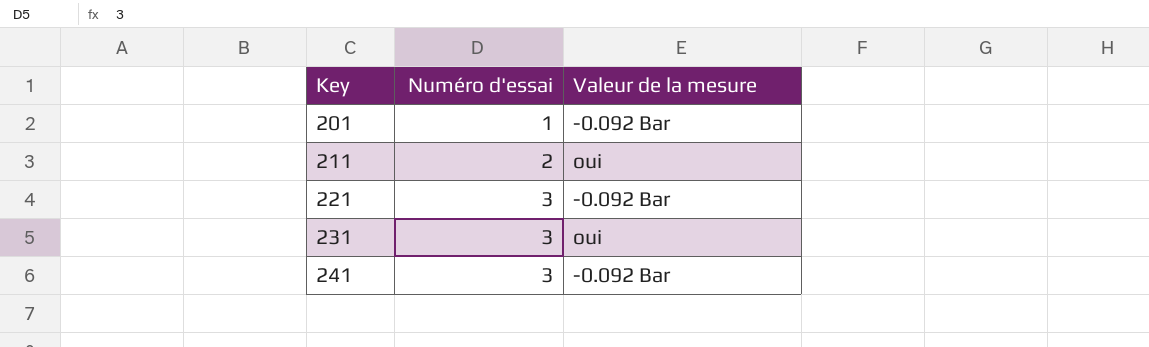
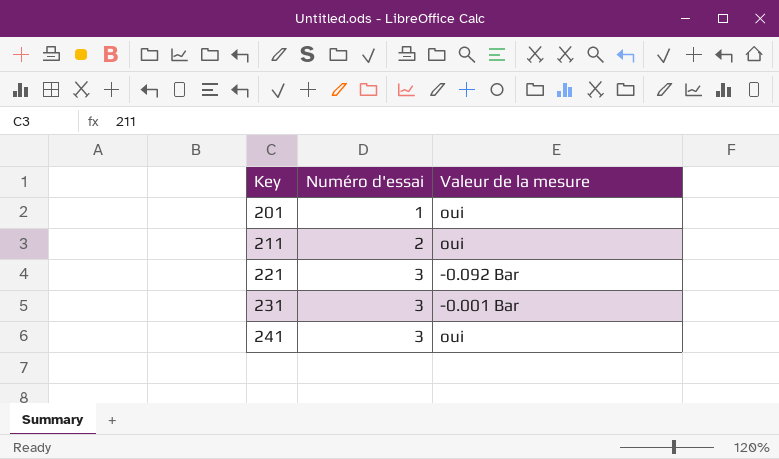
201 | Valeur de la mesure: -0.092 Bar -> oui
231 | Valeur de la mesure: oui -> -0.001 Bar
241 | Valeur de la mesure: -0.092 Bar -> oui

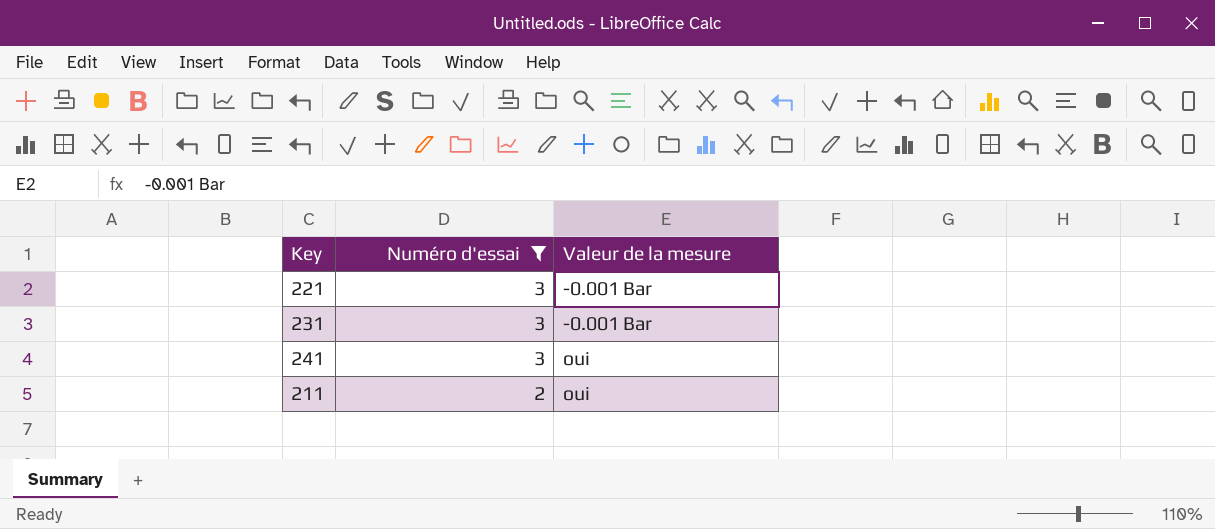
filter: none -> Numéro d'essai != 1
row order: Key ascending -> Numéro d'essai descending
221 | Valeur de la mesure: -0.092 Bar -> -0.001 Bar

